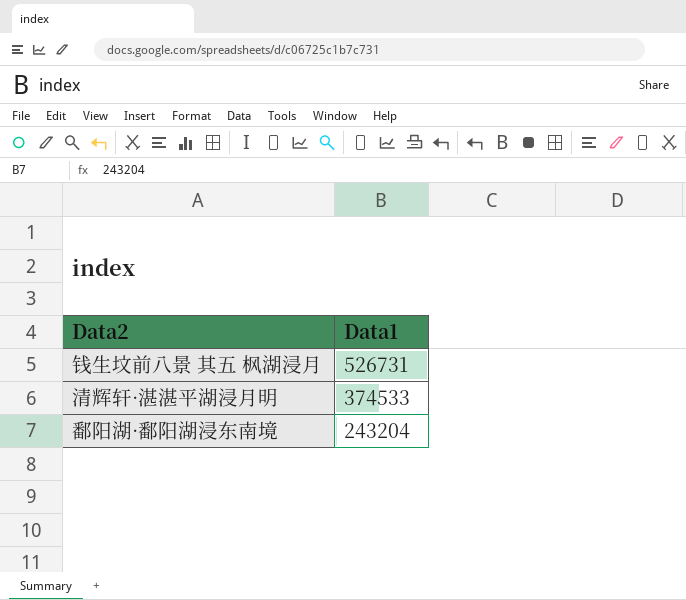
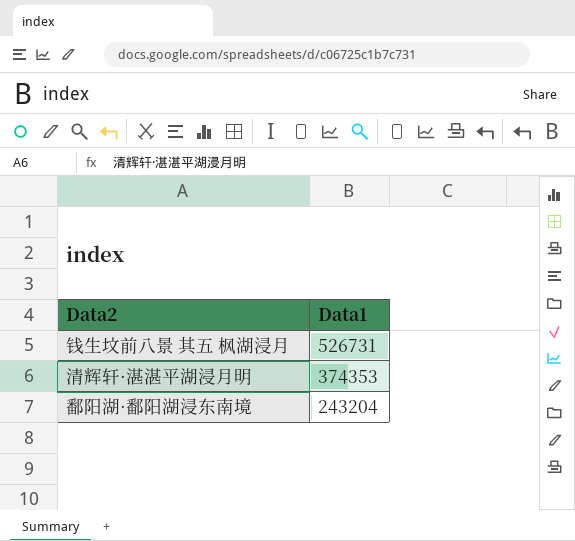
清辉轩·湛湛平湖浸月明 | Data1: 374533 -> 374353

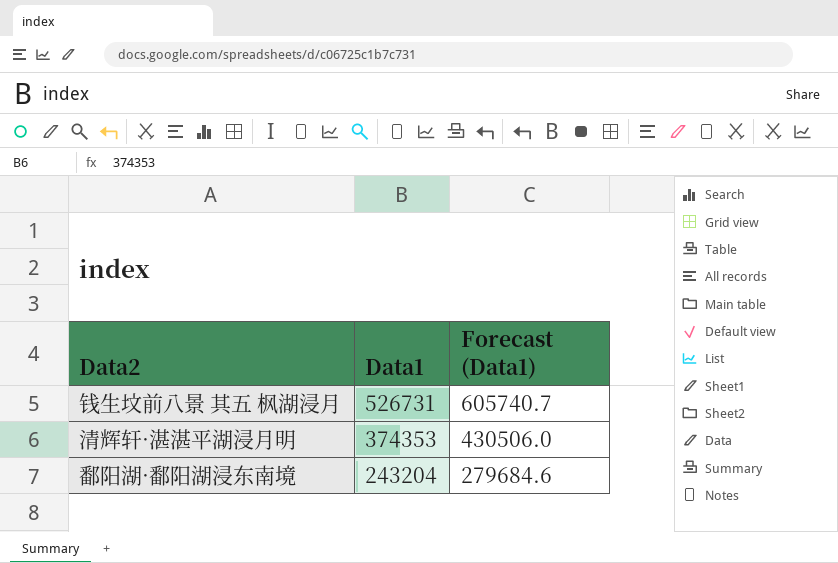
column Forecast (Data1) | formula: none -> [Data1] * 1.15

